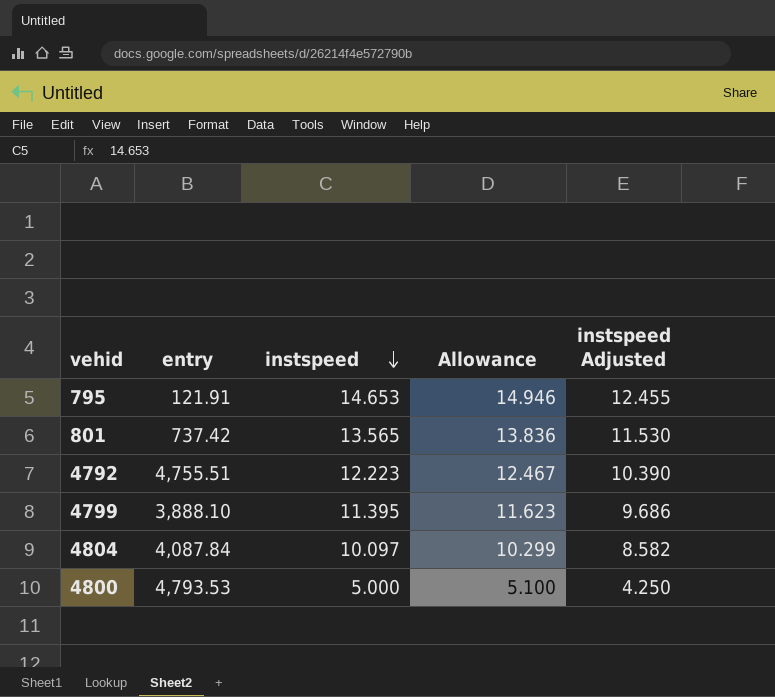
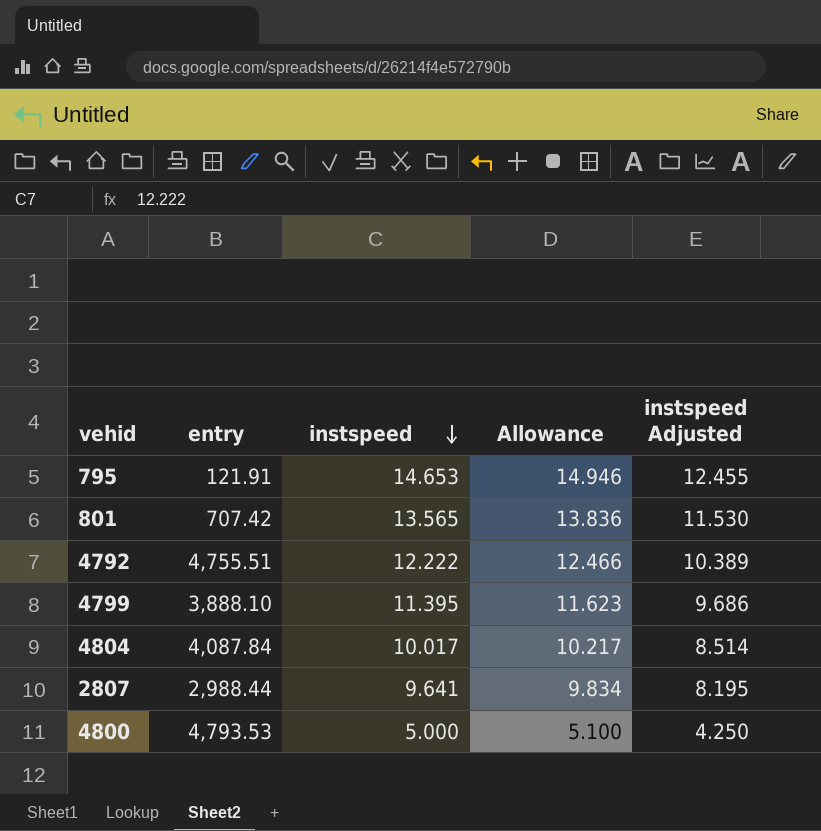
801 | entry: 737.42 -> 707.42
4792 | instspeed: 12.223 -> 12.222
4792 | Allowance: 12.467 -> 12.466
4792 | instspeed Adjusted: 10.390 -> 10.389
4804 | instspeed: 10.097 -> 10.017
4804 | Allowance: 10.299 -> 10.217
4804 | instspeed Adjusted: 8.582 -> 8.514
row 2807: none -> 2,988.44 | 9.641 | 9.834 | 8.195

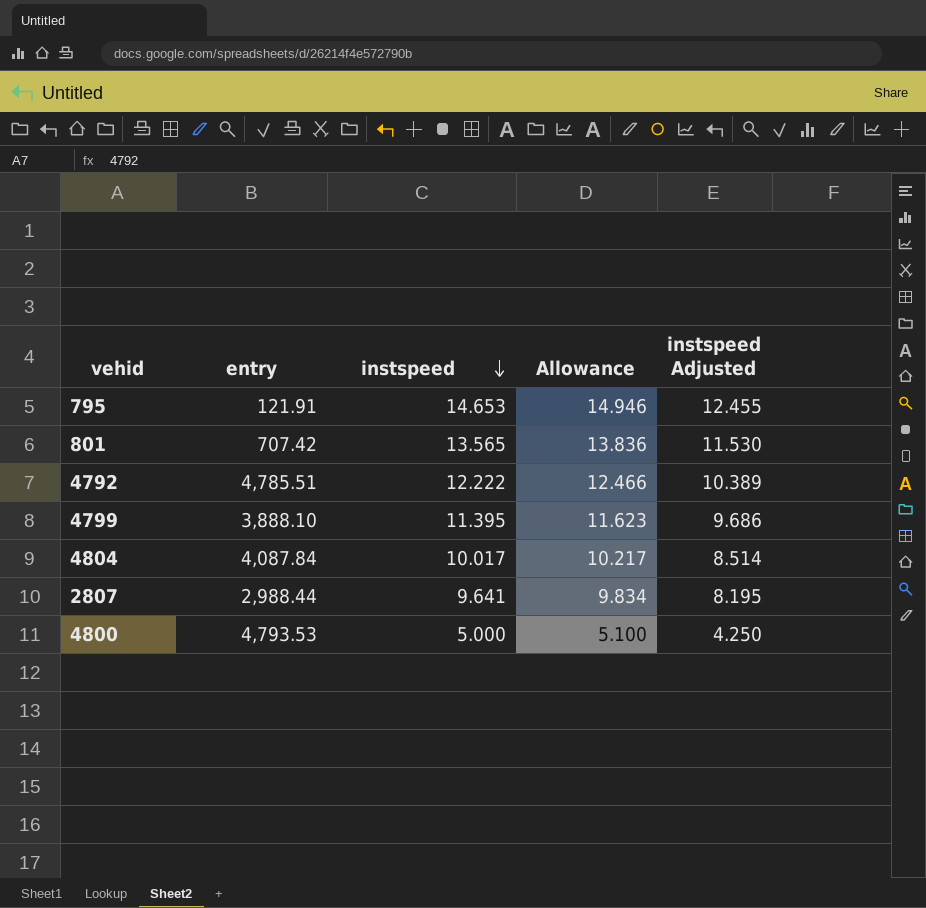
4792 | entry: 4,755.51 -> 4,785.51

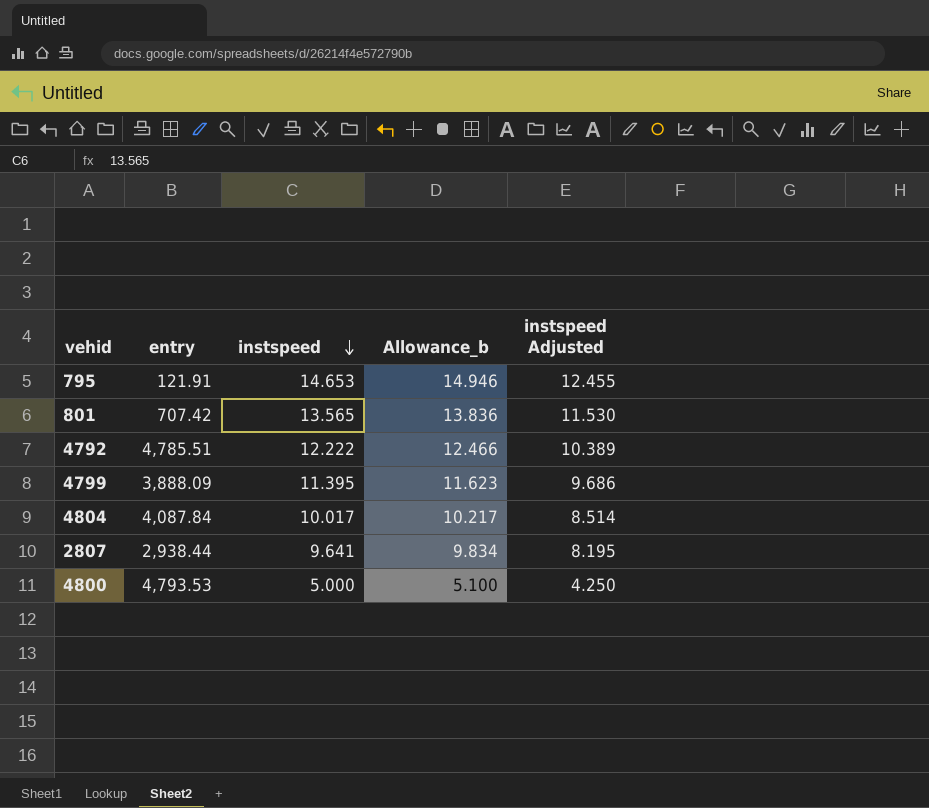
column name: Allowance -> Allowance_b
4799 | entry: 3,888.10 -> 3,888.09
2807 | entry: 2,988.44 -> 2,938.44

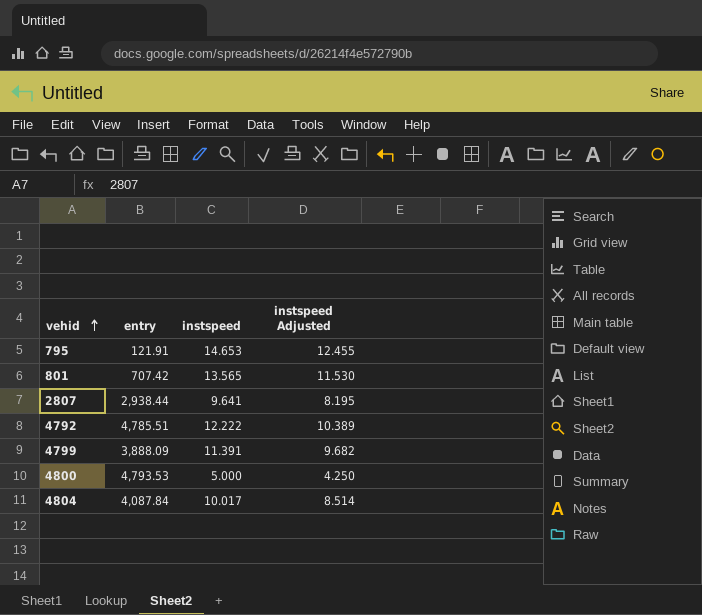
row order: instspeed descending -> vehid ascending
column Allowance_b | formula: [instspeed] * 1.02 -> none
4799 | instspeed: 11.395 -> 11.391
4799 | instspeed Adjusted: 9.686 -> 9.682

